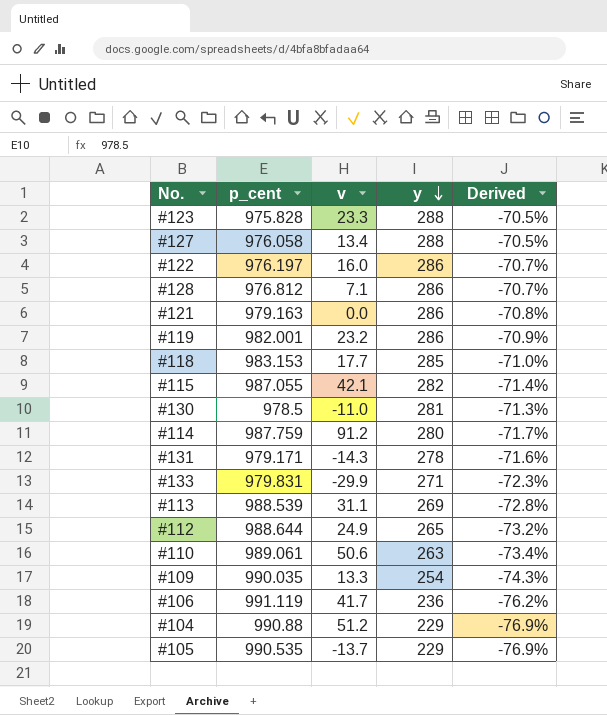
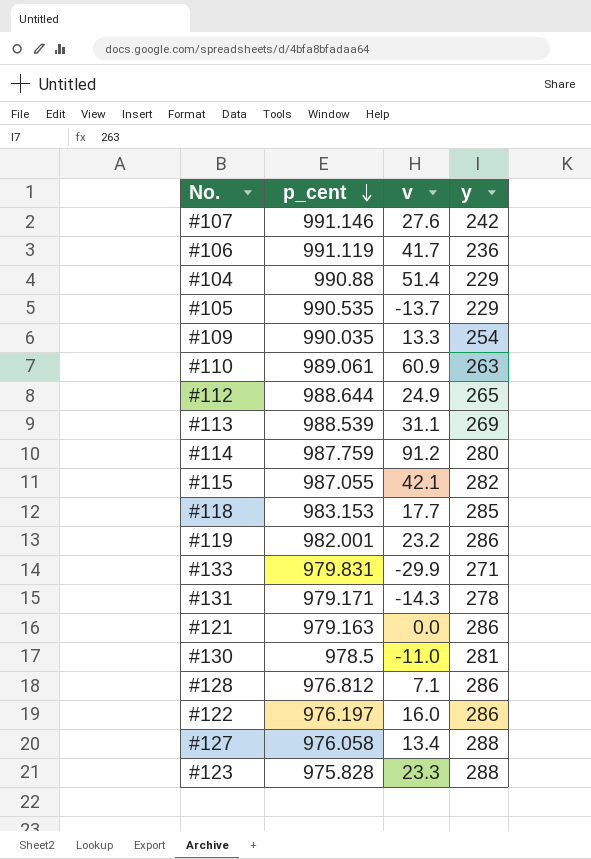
row order: y descending -> p_cent descending
column Derived | formula: ([y] - [p_cent]) / [p_cent] -> none
row #107: none -> 991.146 | 27.6 | 242
#104 | v: 51.2 -> 51.4
#110 | v: 50.6 -> 60.9

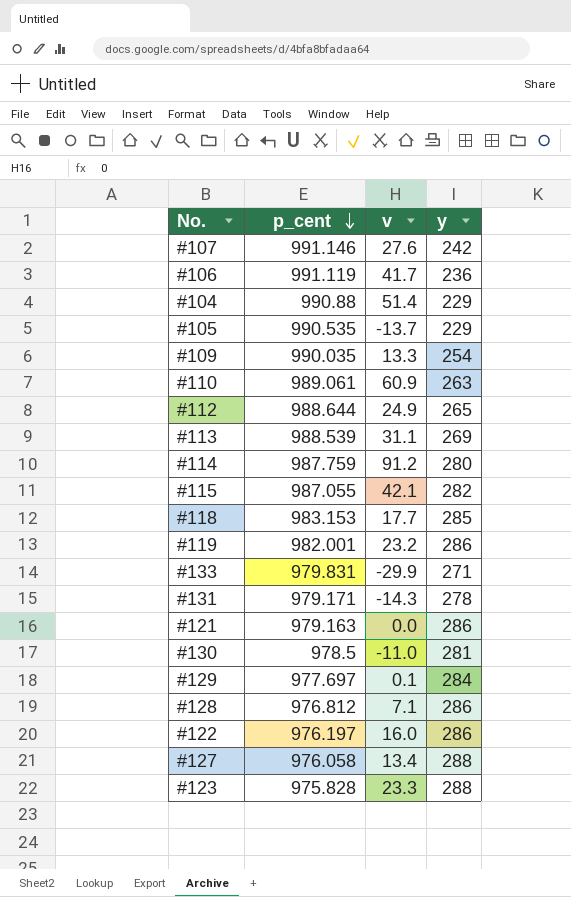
row #129: none -> 977.697 | 0.1 | 284

